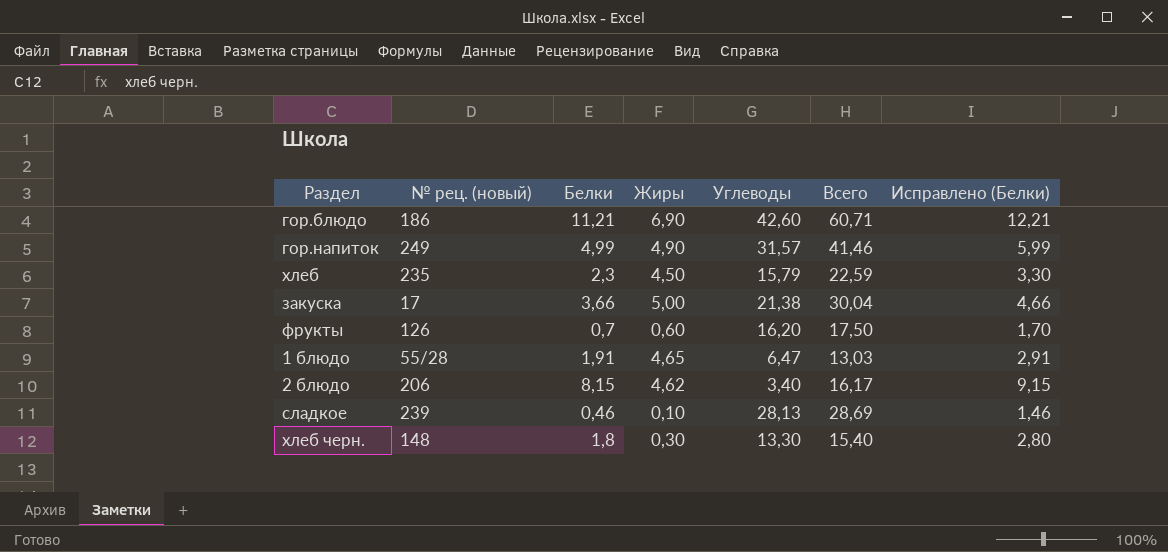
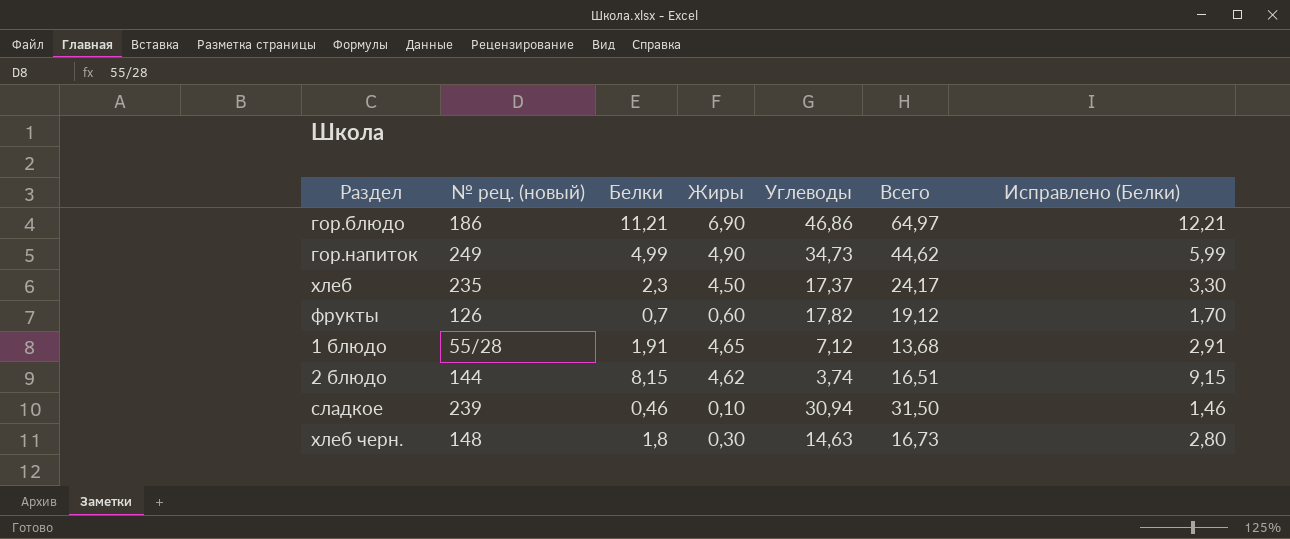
row закуска: 17 | 3,66 | 5,00 | 21,38 | 30,04 | 4,66 -> none
гор.блюдо | Углеводы: 42,60 -> 46,86
гор.блюдо | Всего: 60,71 -> 64,97
гор.напиток | Углеводы: 31,57 -> 34,73
гор.напиток | Всего: 41,46 -> 44,62
хлеб | Углеводы: 15,79 -> 17,37
хлеб | Всего: 22,59 -> 24,17
фрукты | Углеводы: 16,20 -> 17,82
фрукты | Всего: 17,50 -> 19,12
1 блюдо | Углеводы: 6,47 -> 7,12
1 блюдо | Всего: 13,03 -> 13,68
2 блюдо | № рец. (новый): 206 -> 144
2 блюдо | Углеводы: 3,40 -> 3,74
2 блюдо | Всего: 16,17 -> 16,51
сладкое | Углеводы: 28,13 -> 30,94
сладкое | Всего: 28,69 -> 31,50
хлеб черн. | Углеводы: 13,30 -> 14,63
хлеб черн. | Всего: 15,40 -> 16,73

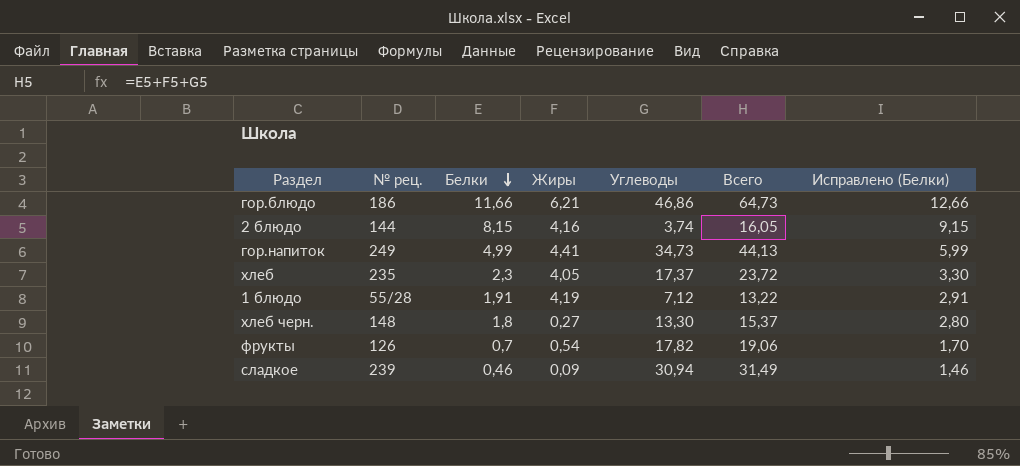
row order: none -> Белки descending
column name: № рец. (новый) -> № рец.
гор.блюдо | Белки: 11,21 -> 11,66
гор.блюдо | Жиры: 6,90 -> 6,21
гор.блюдо | Всего: 64,97 -> 64,73
гор.блюдо | Исправлено (Белки): 12,21 -> 12,66
2 блюдо | Жиры: 4,62 -> 4,16
2 блюдо | Всего: 16,51 -> 16,05
гор.напиток | Жиры: 4,90 -> 4,41
гор.напиток | Всего: 44,62 -> 44,13
хлеб | Жиры: 4,50 -> 4,05
хлеб | Всего: 24,17 -> 23,72
1 блюдо | Жиры: 4,65 -> 4,19
1 блюдо | Всего: 13,68 -> 13,22
хлеб черн. | Жиры: 0,30 -> 0,27
хлеб черн. | Углеводы: 14,63 -> 13,30
хлеб черн. | Всего: 16,73 -> 15,37
фрукты | Жиры: 0,60 -> 0,54
фрукты | Всего: 19,12 -> 19,06
сладкое | Жиры: 0,10 -> 0,09
сладкое | Всего: 31,50 -> 31,49

